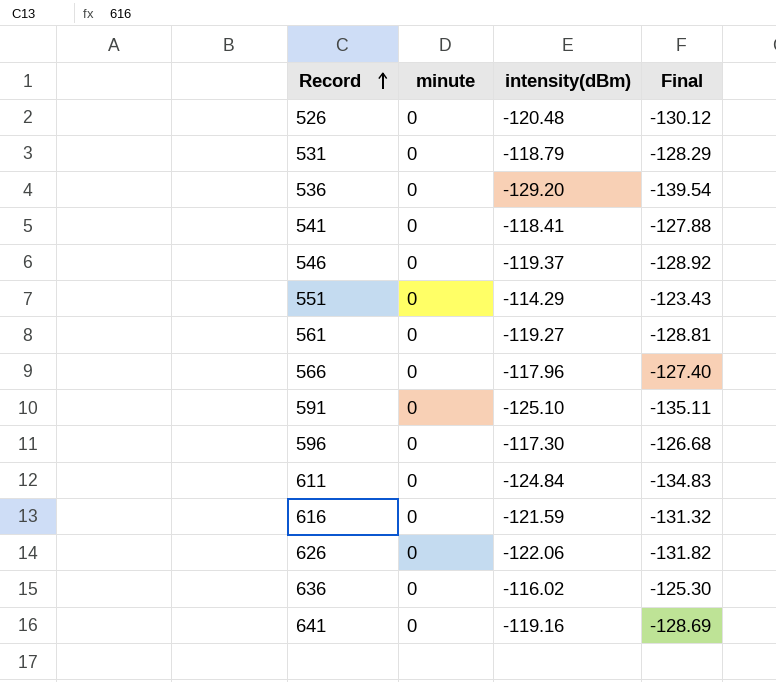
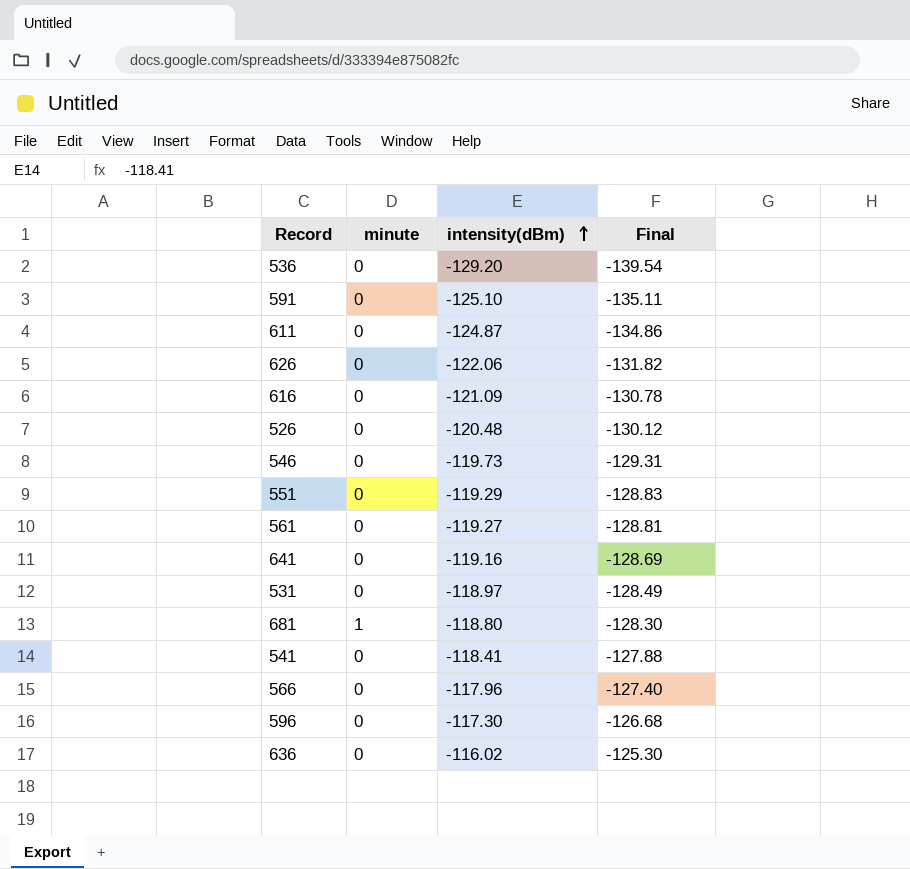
row order: Record ascending -> intensity(dBm) ascending
611 | intensity(dBm): -124.84 -> -124.87
611 | Final: -134.83 -> -134.86
616 | intensity(dBm): -121.59 -> -121.09
616 | Final: -131.32 -> -130.78
546 | intensity(dBm): -119.37 -> -119.73
546 | Final: -128.92 -> -129.31
551 | intensity(dBm): -114.29 -> -119.29
551 | Final: -123.43 -> -128.83
531 | intensity(dBm): -118.79 -> -118.97
531 | Final: -128.29 -> -128.49
row 681: none -> 1 | -118.80 | -128.30

